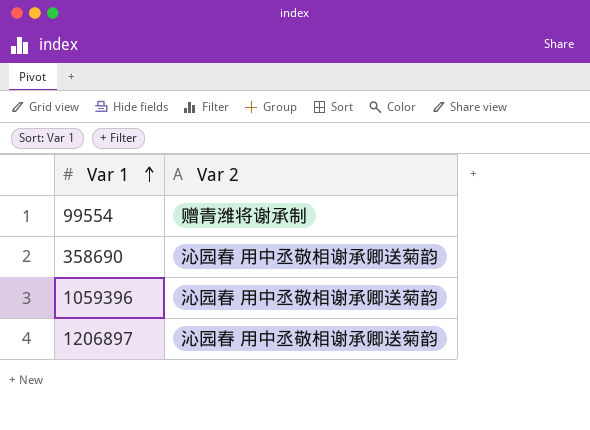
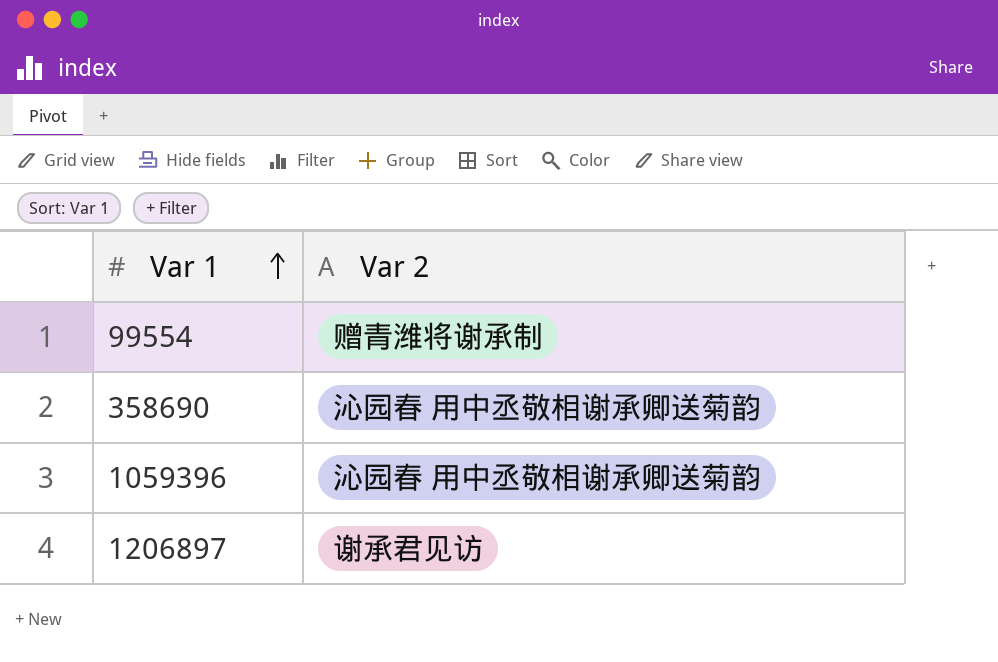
1206897 | Var 2: 沁园春 用中丞敬相谢承卿送菊韵 -> 谢承君见访

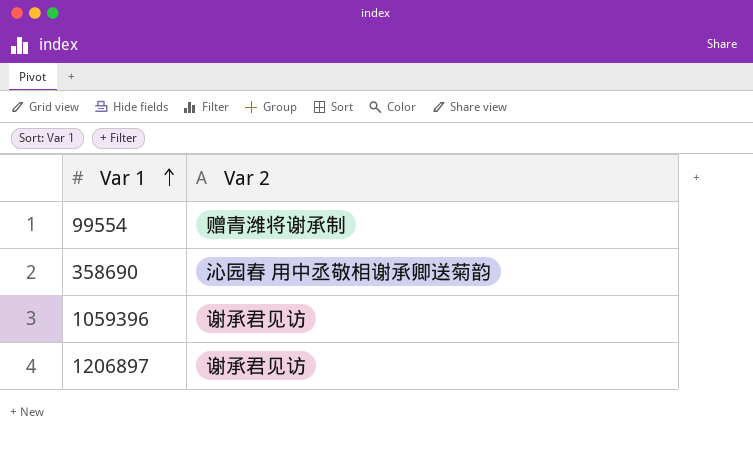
1059396 | Var 2: 沁园春 用中丞敬相谢承卿送菊韵 -> 谢承君见访

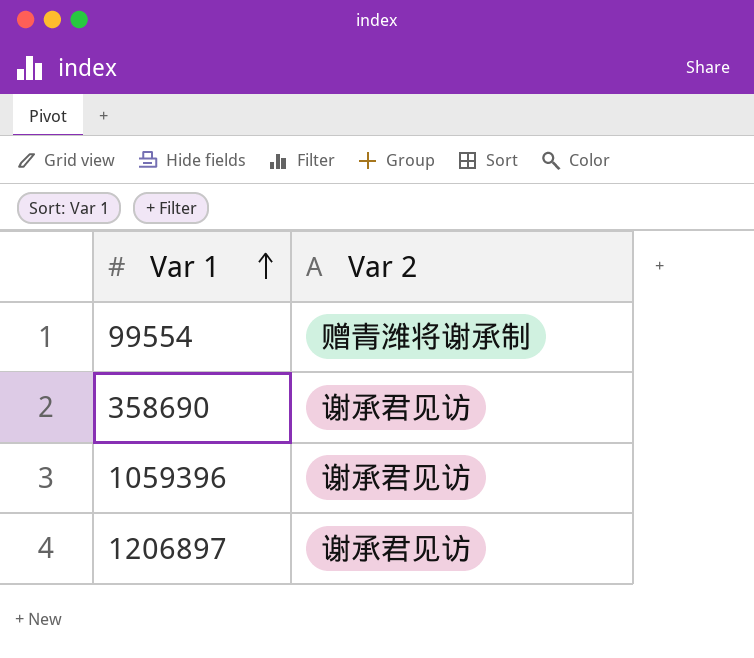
358690 | Var 2: 沁园春 用中丞敬相谢承卿送菊韵 -> 谢承君见访

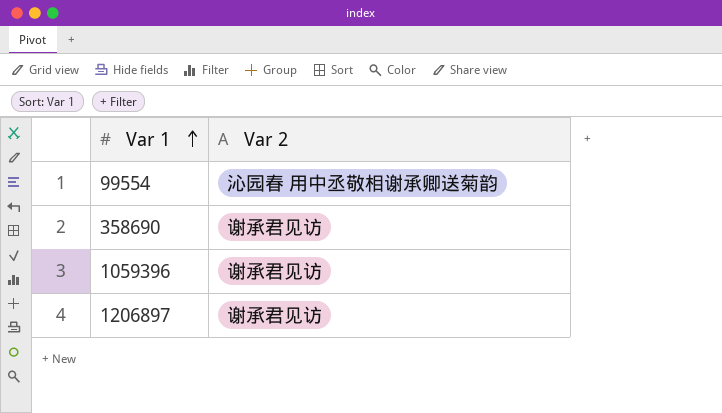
99554 | Var 2: 赠青潍将谢承制 -> 沁园春 用中丞敬相谢承卿送菊韵

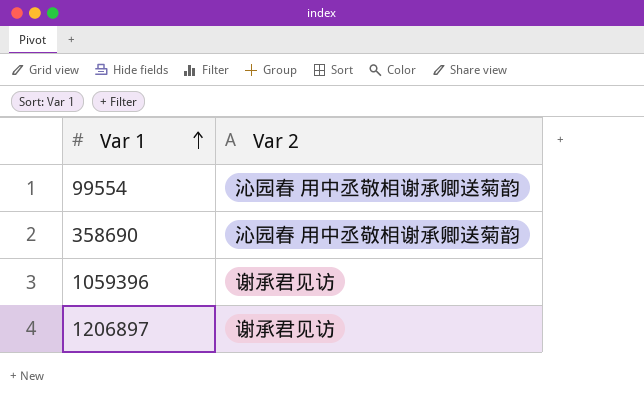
358690 | Var 2: 谢承君见访 -> 沁园春 用中丞敬相谢承卿送菊韵

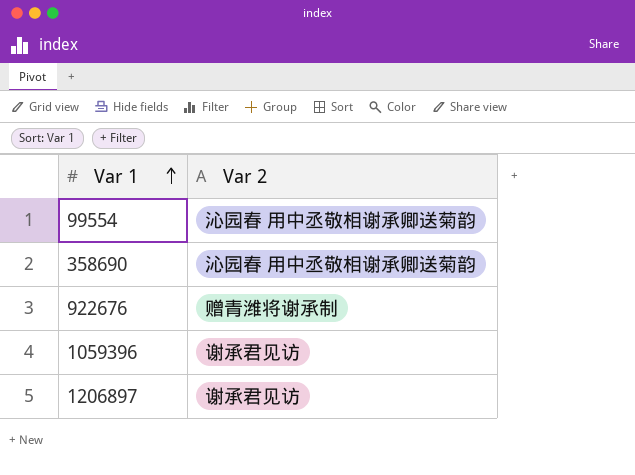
row 922676: none -> 赠青潍将谢承制

